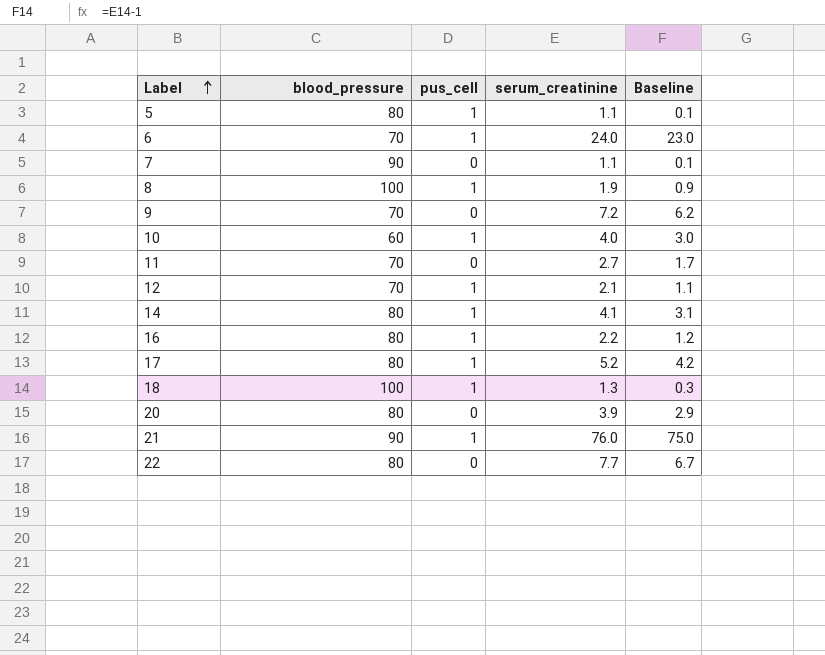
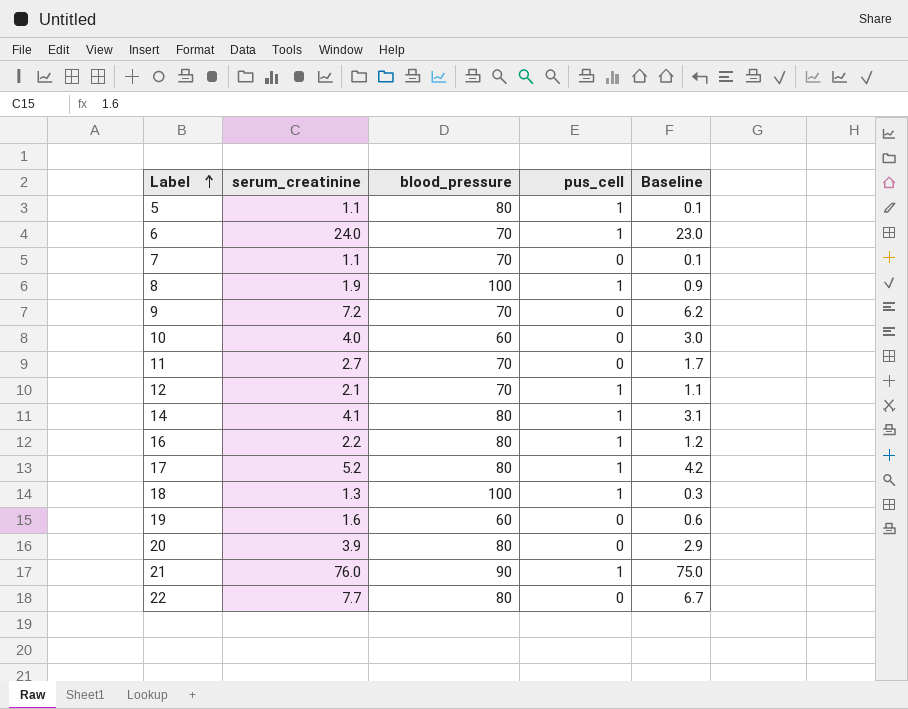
column serum_creatinine | position: 4 -> 2
7 | blood_pressure: 90 -> 70
10 | pus_cell: 1 -> 0
row 19: none -> 1.6 | 60 | 0 | 0.6

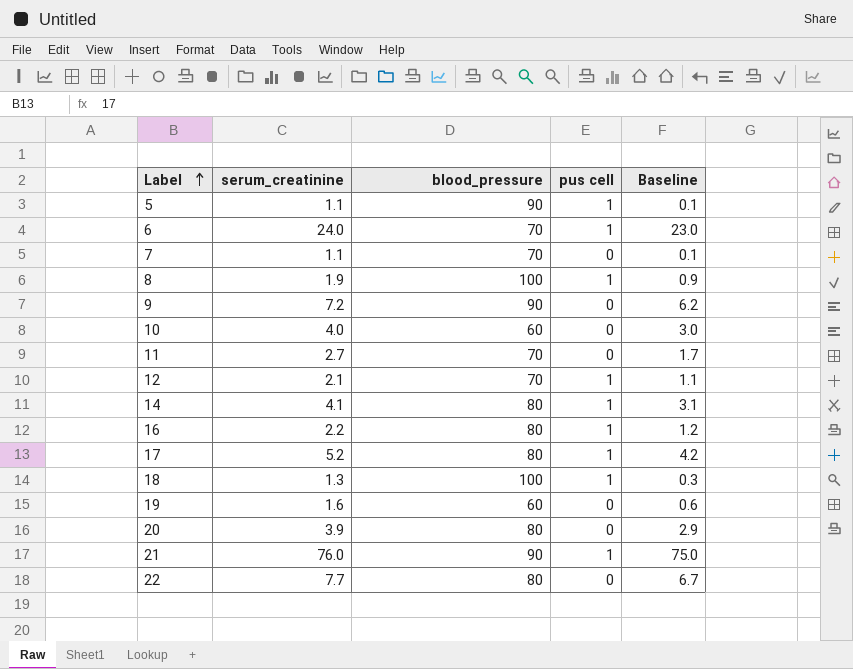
column name: pus_cell -> pus cell
5 | blood_pressure: 80 -> 90
9 | blood_pressure: 70 -> 90

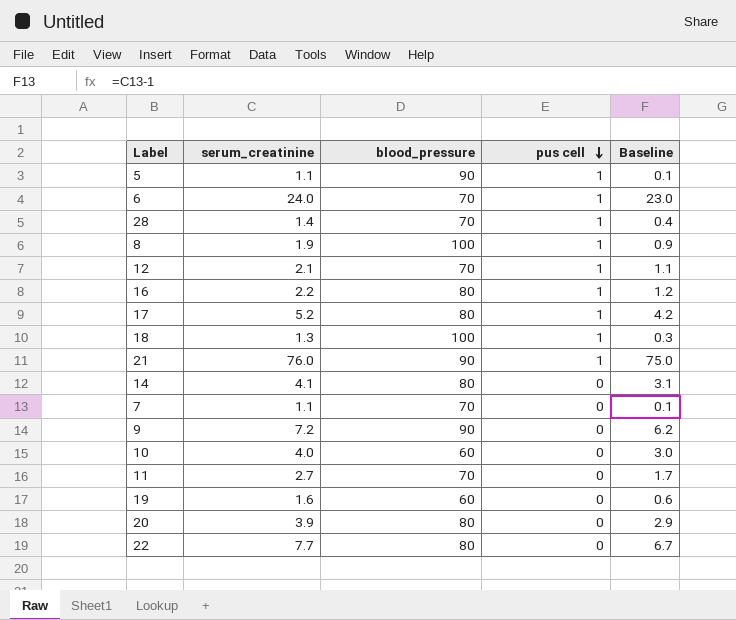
row order: Label ascending -> pus cell descending
row 28: none -> 1.4 | 70 | 1 | 0.4
14 | pus cell: 1 -> 0

